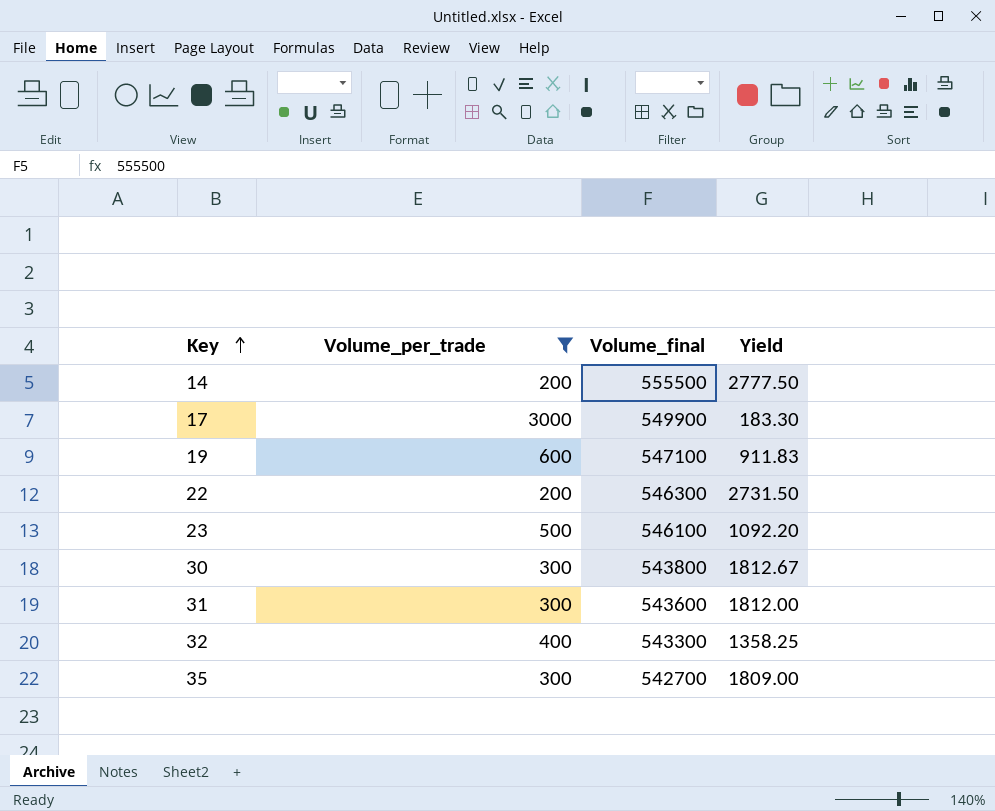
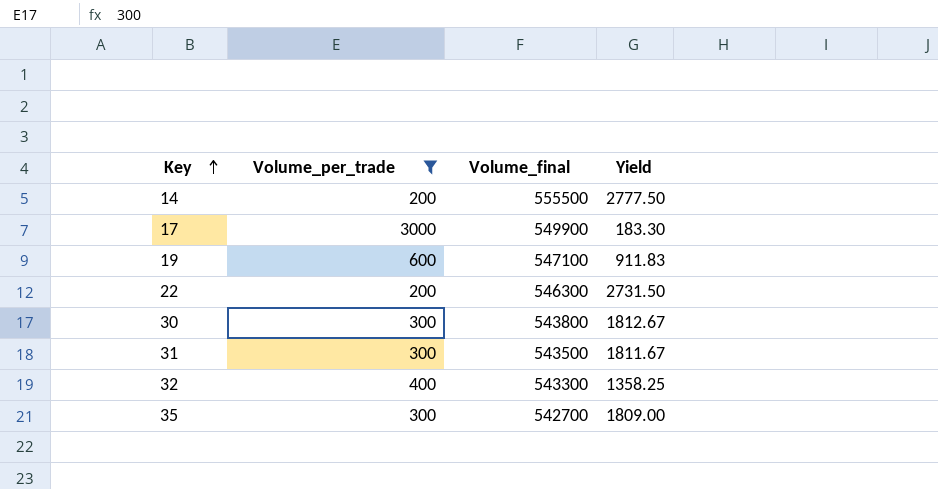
row 23: 500 | 546100 | 1092.20 -> none
31 | Volume_final: 543600 -> 543500
31 | Yield: 1812.00 -> 1811.67

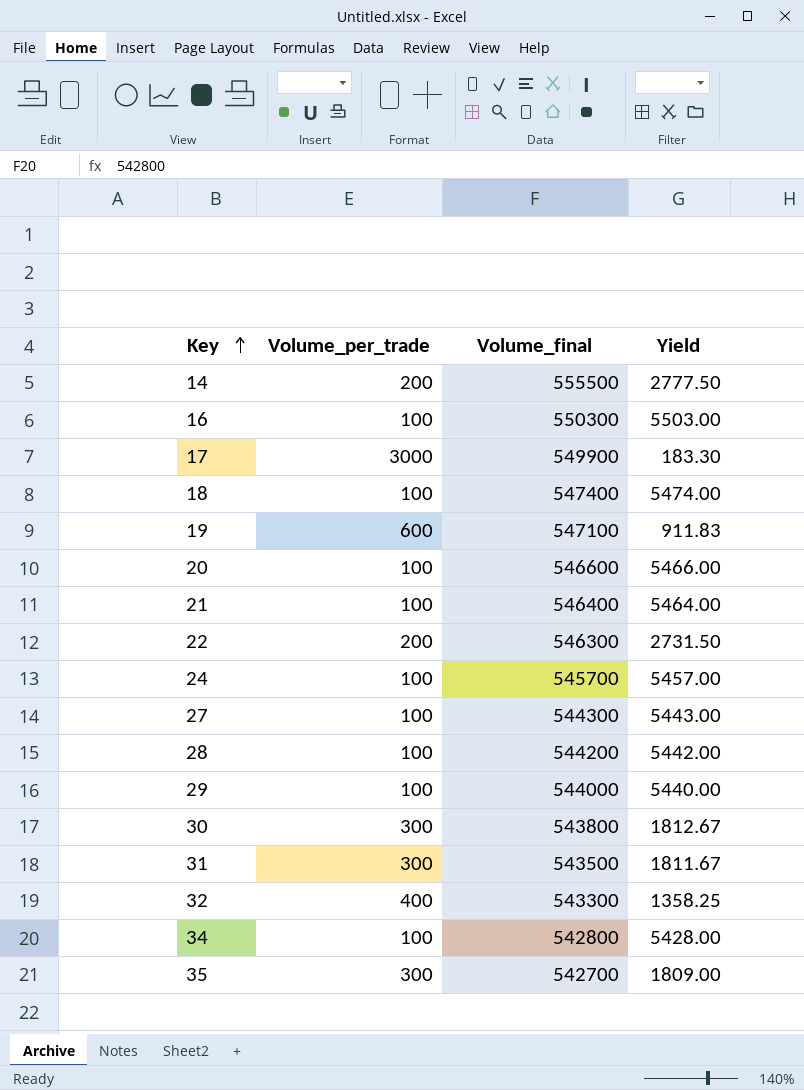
filter: Volume_per_trade != 100 -> none

